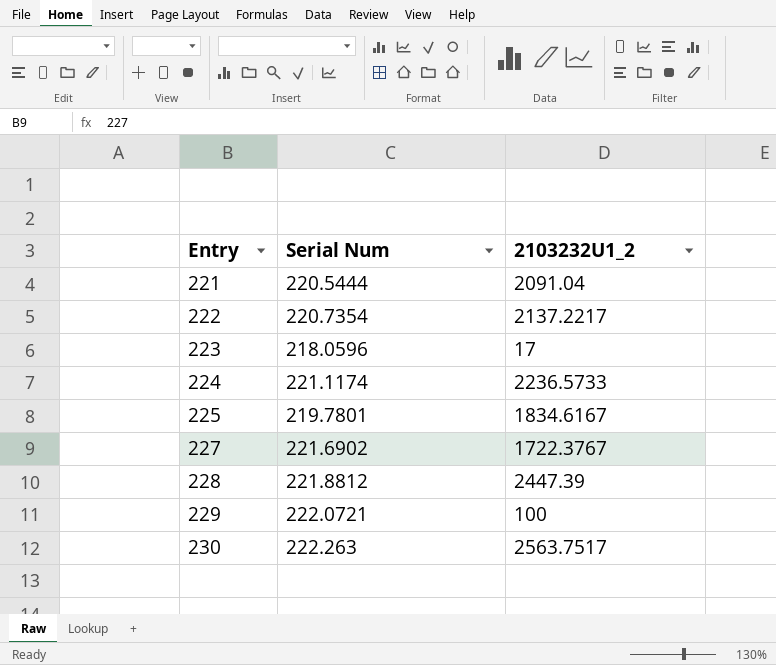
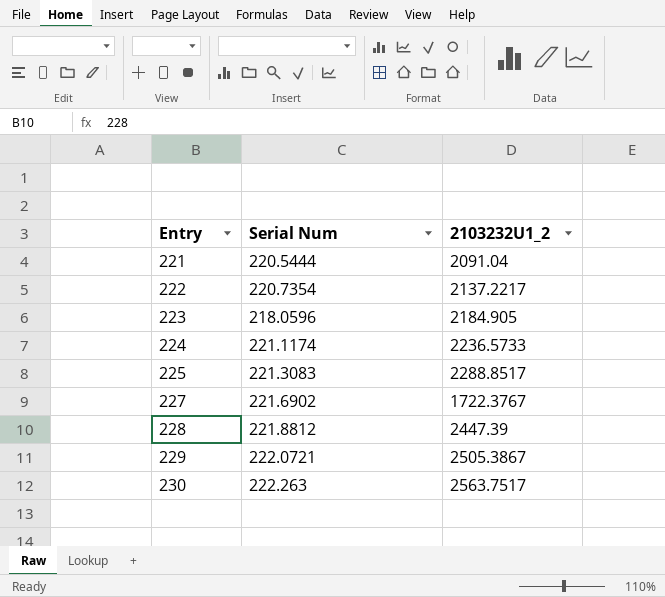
223 | 2103232U1_2: 17 -> 2184.905
225 | Serial Num: 219.7801 -> 221.3083
225 | 2103232U1_2: 1834.6167 -> 2288.8517
229 | 2103232U1_2: 100 -> 2505.3867

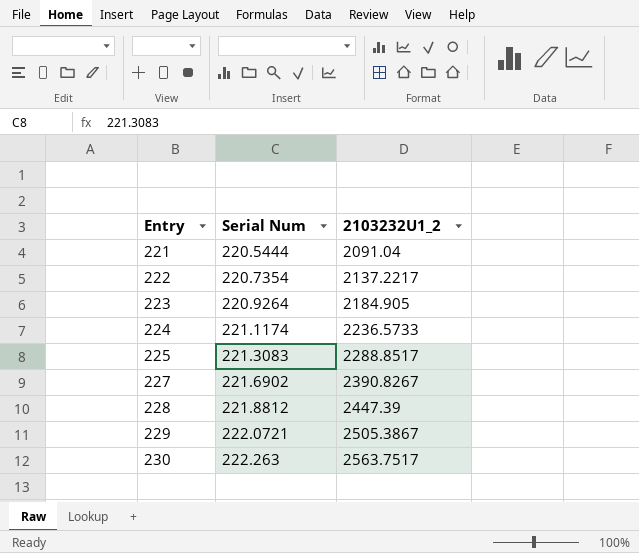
223 | Serial Num: 218.0596 -> 220.9264
227 | 2103232U1_2: 1722.3767 -> 2390.8267

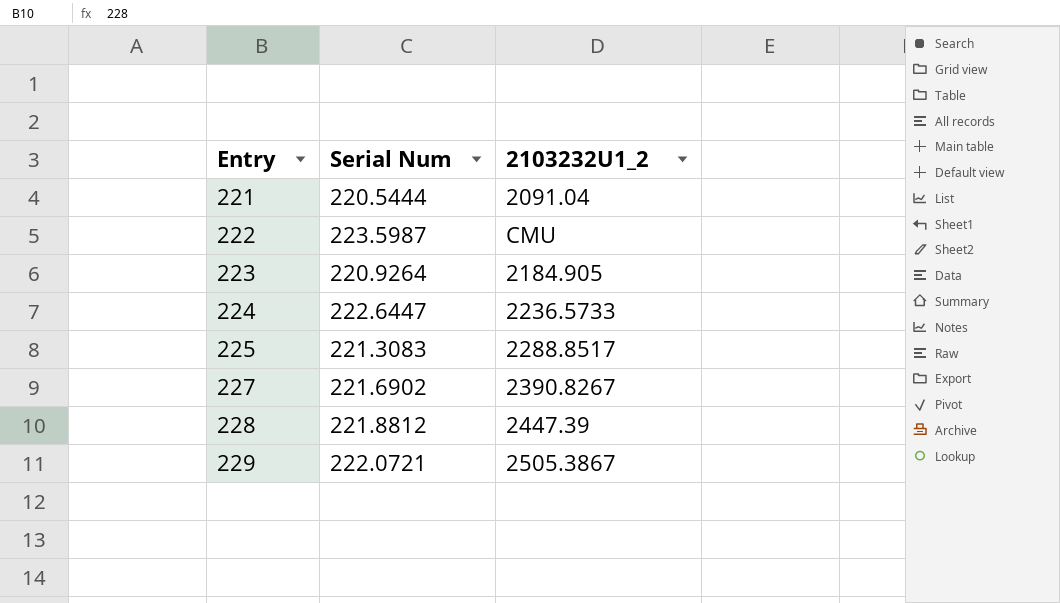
row 230: 222.263 | 2563.7517 -> none
222 | Serial Num: 220.7354 -> 223.5987
222 | 2103232U1_2: 2137.2217 -> CMU
224 | Serial Num: 221.1174 -> 222.6447

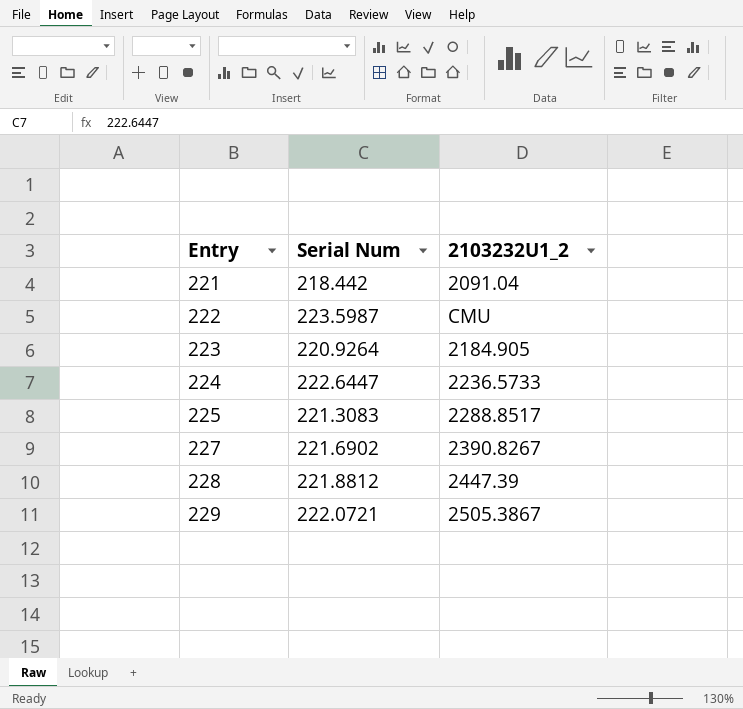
221 | Serial Num: 220.5444 -> 218.442

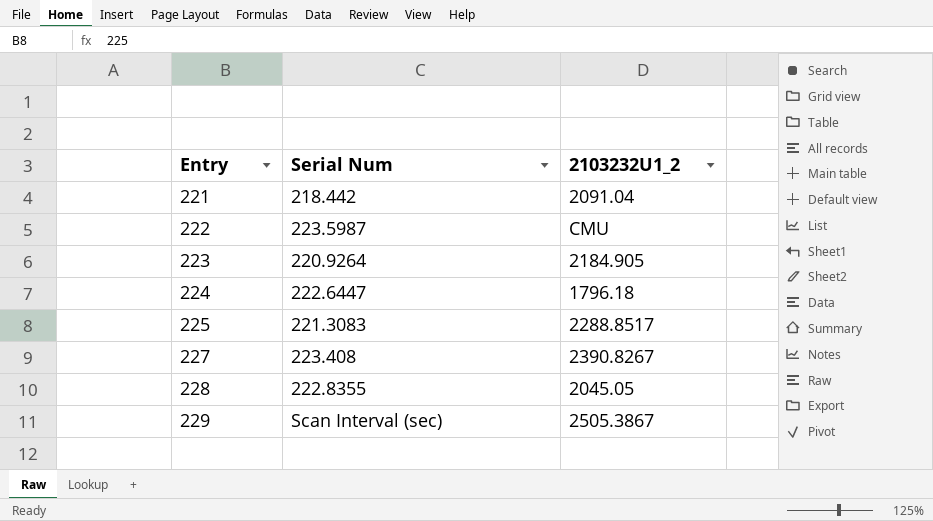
224 | 2103232U1_2: 2236.5733 -> 1796.18
227 | Serial Num: 221.6902 -> 223.408
228 | Serial Num: 221.8812 -> 222.8355
228 | 2103232U1_2: 2447.39 -> 2045.05
229 | Serial Num: 222.0721 -> Scan Interval (sec)

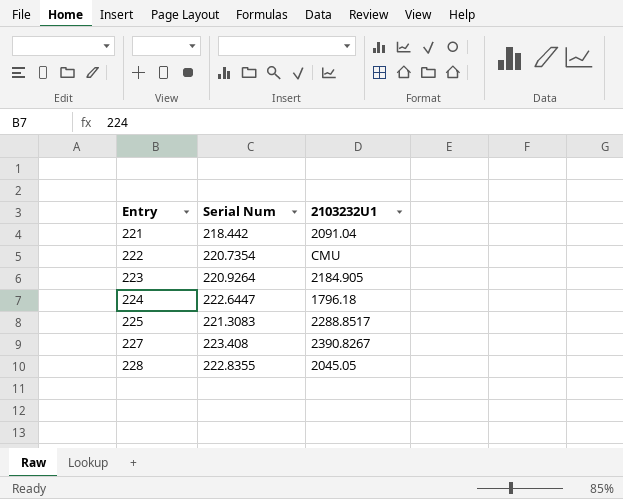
column name: 2103232U1_2 -> 2103232U1
row 229: Scan Interval (sec) | 2505.3867 -> none
222 | Serial Num: 223.5987 -> 220.7354

